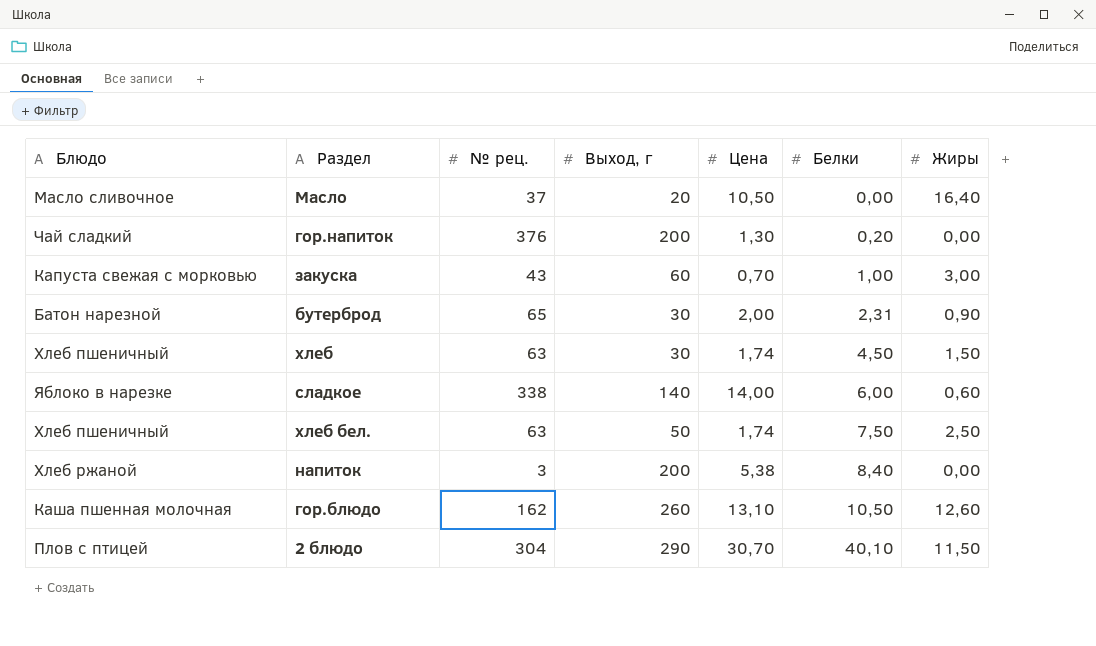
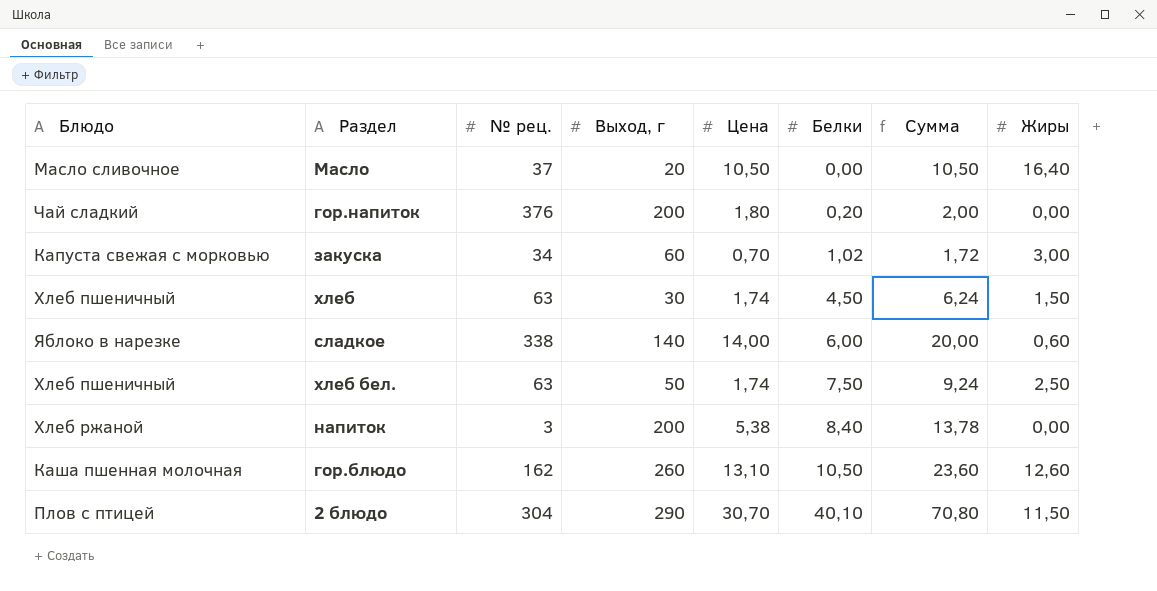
column Сумма | formula: none -> [Цена] + [Белки]
row бутерброд: Батон нарезной | 65 | 30 | 2,00 | 2,31 | 0,90 -> none
гор.напиток | Цена: 1,30 -> 1,80
закуска | № рец.: 43 -> 34
закуска | Белки: 1,00 -> 1,02

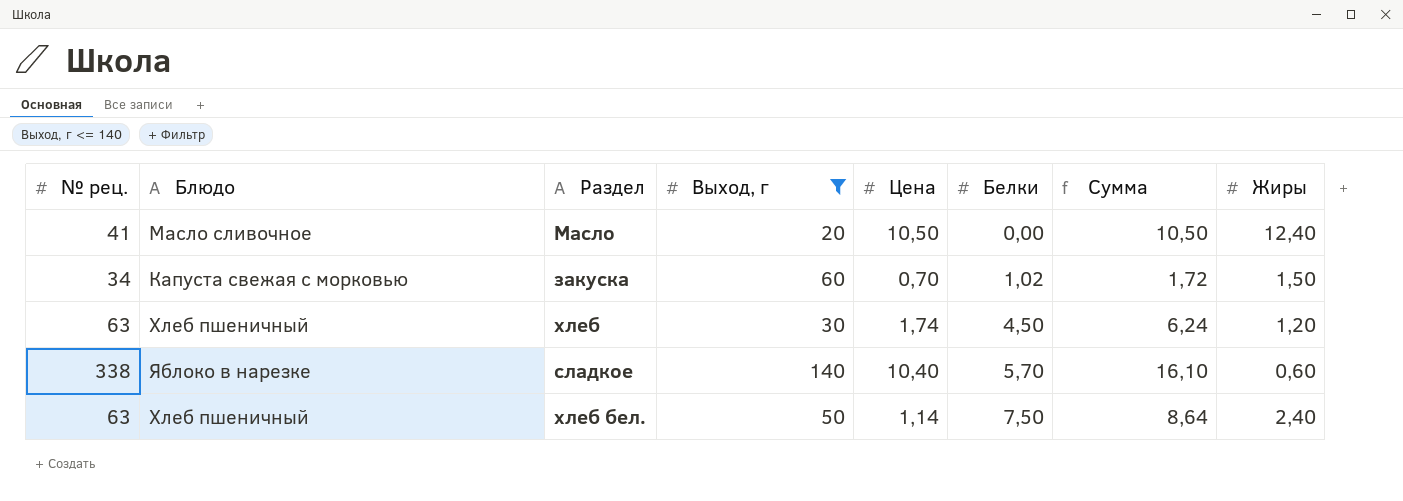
filter: none -> Выход, г <= 140
column № рец. | position: 3 -> 1
Масло | № рец.: 37 -> 41
Масло | Жиры: 16,40 -> 12,40
закуска | Жиры: 3,00 -> 1,50
хлеб | Жиры: 1,50 -> 1,20
сладкое | Цена: 14,00 -> 10,40
сладкое | Белки: 6,00 -> 5,70
сладкое | Сумма: 20,00 -> 16,10
хлеб бел. | Цена: 1,74 -> 1,14
хлеб бел. | Сумма: 9,24 -> 8,64
хлеб бел. | Жиры: 2,50 -> 2,40

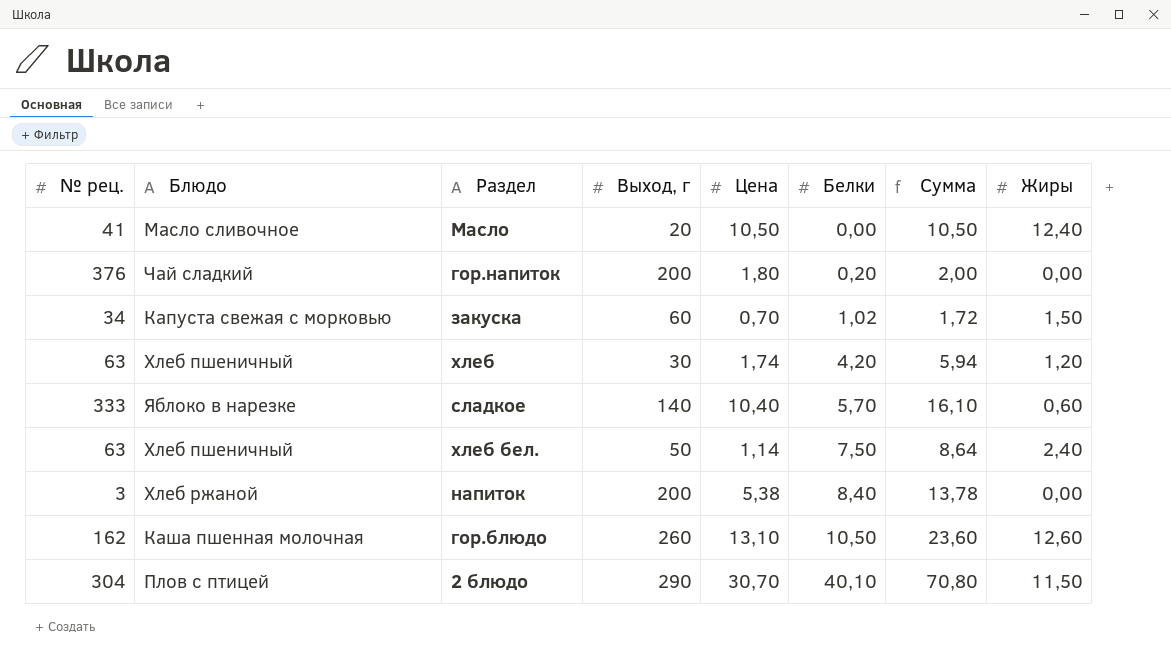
filter: Выход, г <= 140 -> none
хлеб | Белки: 4,50 -> 4,20
хлеб | Сумма: 6,24 -> 5,94
сладкое | № рец.: 338 -> 333

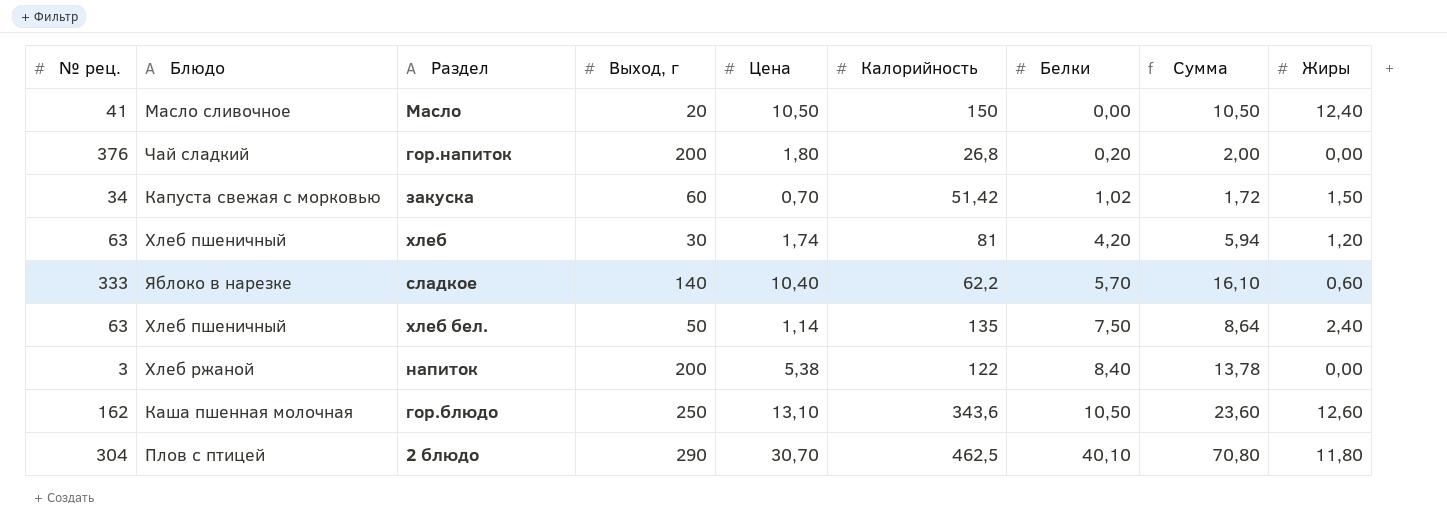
column Калорийность | position: none -> 6
гор.блюдо | Выход, г: 260 -> 250
2 блюдо | Жиры: 11,50 -> 11,80

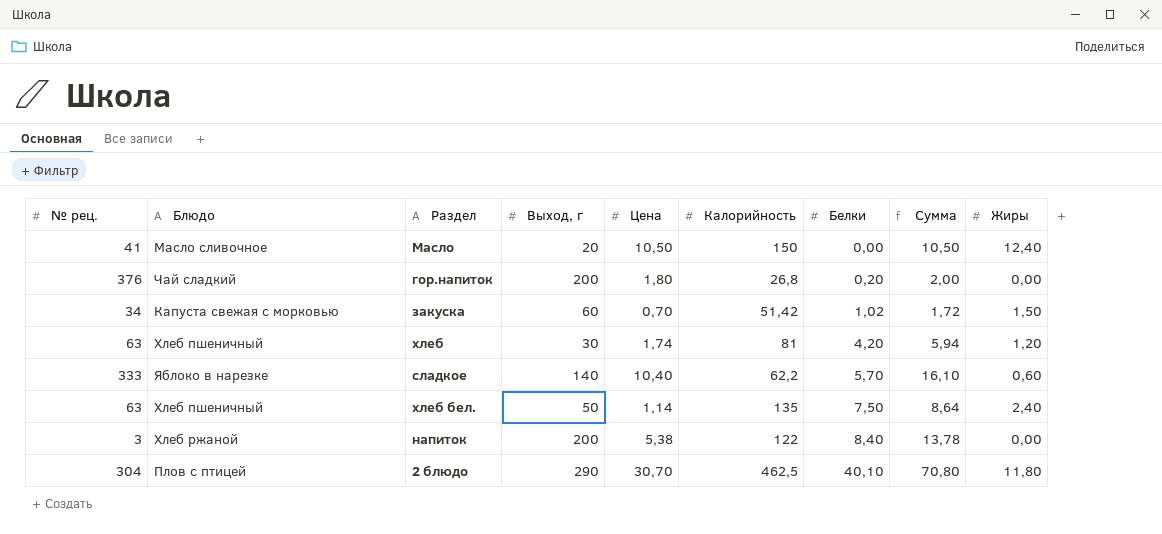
row гор.блюдо: 162 | Каша пшенная молочная | 250 | 13,10 | 343,6 | 10,50 | 23,60 | 12,60 -> none

